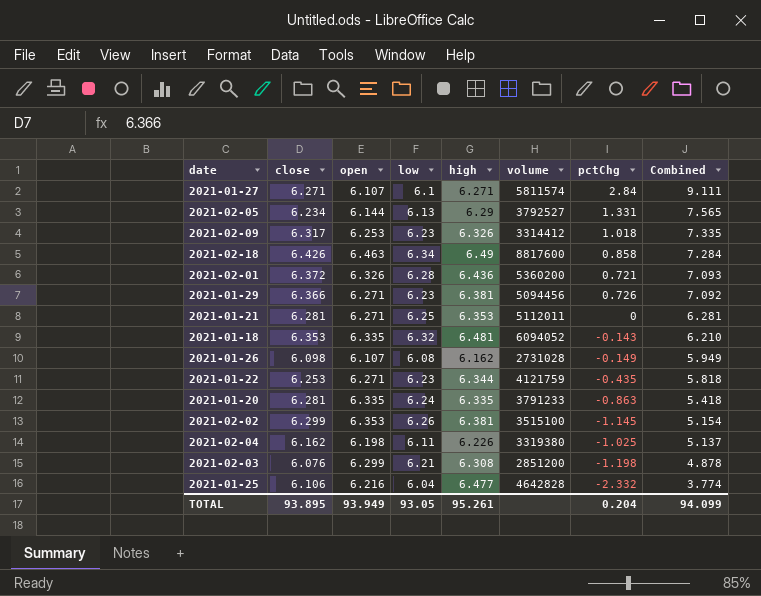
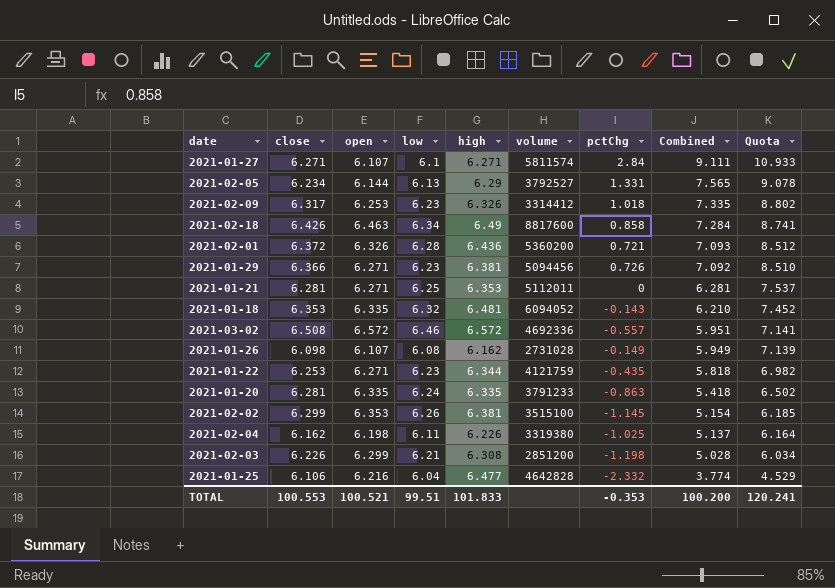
column Quota | formula: none -> [Combined] * 1.2
row 2021-03-02: none -> 6.508 | 6.572 | 6.46 | 6.572 | 4692336 | -0.557 | 5.951 | 7.141
2021-02-03 | close: 6.076 -> 6.226
2021-02-03 | Combined: 4.878 -> 5.028
TOTAL | close: 93.895 -> 100.553
TOTAL | open: 93.949 -> 100.521
TOTAL | low: 93.05 -> 99.51
TOTAL | high: 95.261 -> 101.833
TOTAL | pctChg: 0.204 -> -0.353
TOTAL | Combined: 94.099 -> 100.200

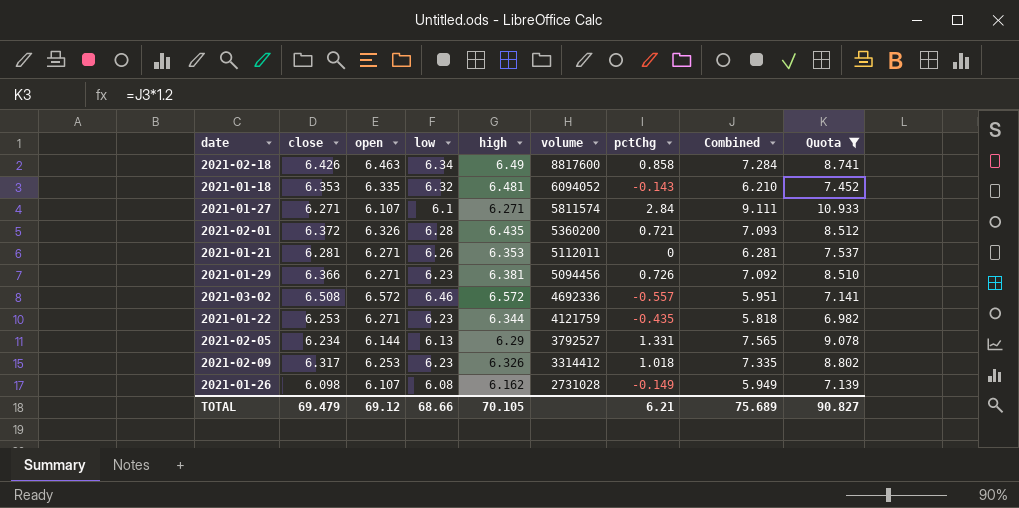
filter: none -> Quota >= 6.982
row order: Combined descending -> volume descending
2021-02-01 | high: 6.436 -> 6.435
2021-01-21 | low: 6.25 -> 6.26
TOTAL | close: 100.553 -> 69.479
TOTAL | open: 100.521 -> 69.12
TOTAL | low: 99.51 -> 68.66
TOTAL | high: 101.833 -> 70.105
TOTAL | pctChg: -0.353 -> 6.21
TOTAL | Combined: 100.200 -> 75.689
TOTAL | Quota: 120.241 -> 90.827

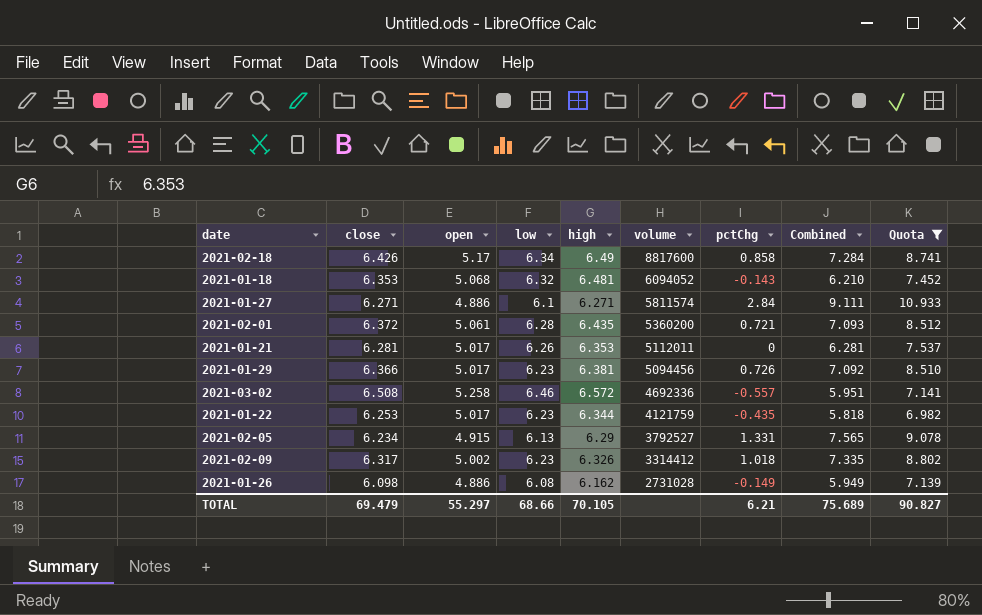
2021-02-18 | open: 6.463 -> 5.17
2021-01-18 | open: 6.335 -> 5.068
2021-01-27 | open: 6.107 -> 4.886
2021-02-01 | open: 6.326 -> 5.061
2021-01-21 | open: 6.271 -> 5.017
2021-01-29 | open: 6.271 -> 5.017
2021-03-02 | open: 6.572 -> 5.258
2021-01-22 | open: 6.271 -> 5.017
2021-02-05 | open: 6.144 -> 4.915
2021-02-09 | open: 6.253 -> 5.002
2021-01-26 | open: 6.107 -> 4.886
TOTAL | open: 69.12 -> 55.297

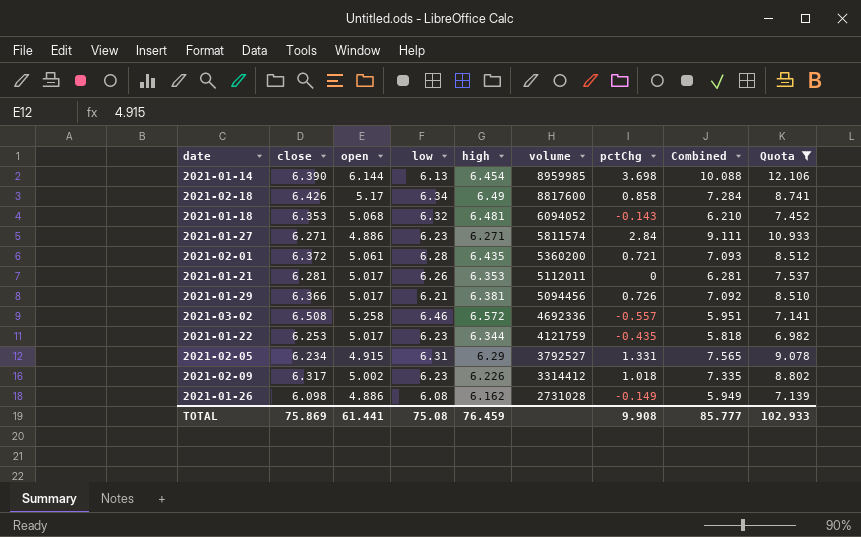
row 2021-01-14: none -> 6.390 | 6.144 | 6.13 | 6.454 | 8959985 | 3.698 | 10.088 | 12.106
2021-01-27 | low: 6.1 -> 6.23
2021-01-29 | low: 6.23 -> 6.21
2021-02-05 | low: 6.13 -> 6.31
2021-02-09 | high: 6.326 -> 6.226
TOTAL | close: 69.479 -> 75.869
TOTAL | open: 55.297 -> 61.441
TOTAL | low: 68.66 -> 75.08
TOTAL | high: 70.105 -> 76.459
TOTAL | pctChg: 6.21 -> 9.908
TOTAL | Combined: 75.689 -> 85.777
TOTAL | Quota: 90.827 -> 102.933

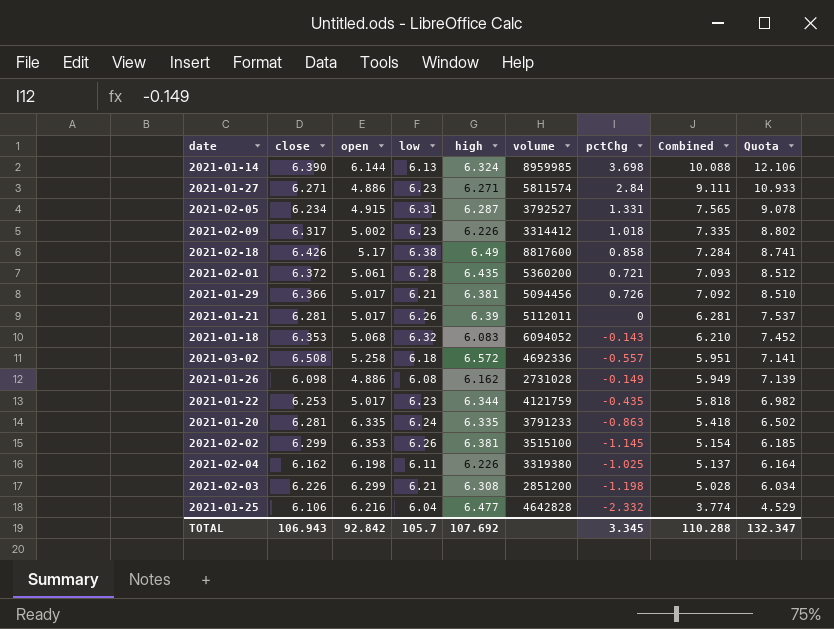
filter: Quota >= 6.982 -> none
row order: volume descending -> Combined descending
2021-01-14 | high: 6.454 -> 6.324
2021-02-05 | high: 6.29 -> 6.287
2021-02-18 | low: 6.34 -> 6.38
2021-01-21 | high: 6.353 -> 6.39
2021-01-18 | high: 6.481 -> 6.083
2021-03-02 | low: 6.46 -> 6.18
TOTAL | close: 75.869 -> 106.943
TOTAL | open: 61.441 -> 92.842
TOTAL | low: 75.08 -> 105.7
TOTAL | high: 76.459 -> 107.692
TOTAL | pctChg: 9.908 -> 3.345
TOTAL | Combined: 85.777 -> 110.288
TOTAL | Quota: 102.933 -> 132.347

